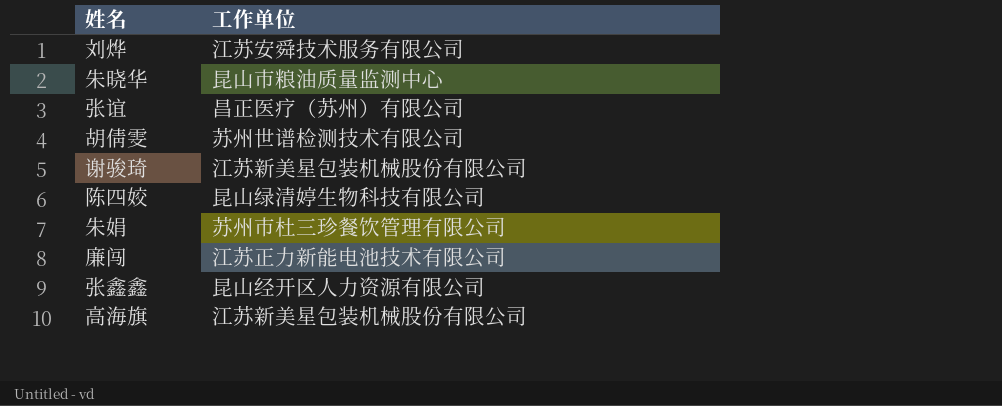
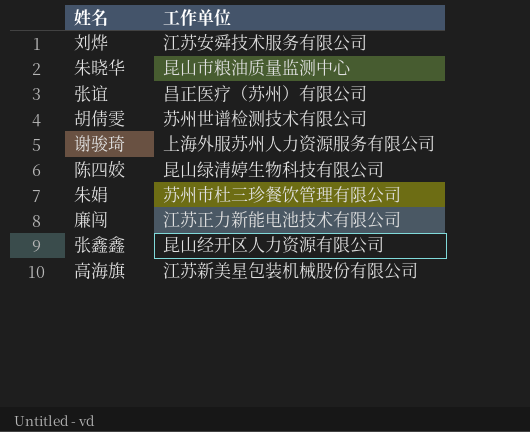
谢骏琦 | 工作单位: 江苏新美星包装机械股份有限公司 -> 上海外服苏州人力资源服务有限公司

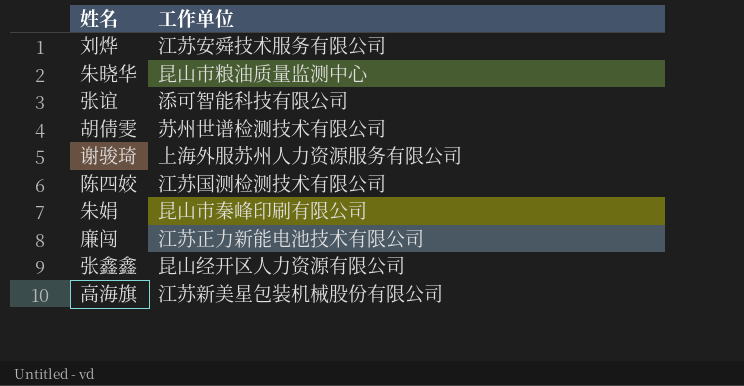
张谊 | 工作单位: 昌正医疗（苏州）有限公司 -> 添可智能科技有限公司
陈四姣 | 工作单位: 昆山绿清婷生物科技有限公司 -> 江苏国测检测技术有限公司
朱娟 | 工作单位: 苏州市杜三珍餐饮管理有限公司 -> 昆山市秦峰印刷有限公司

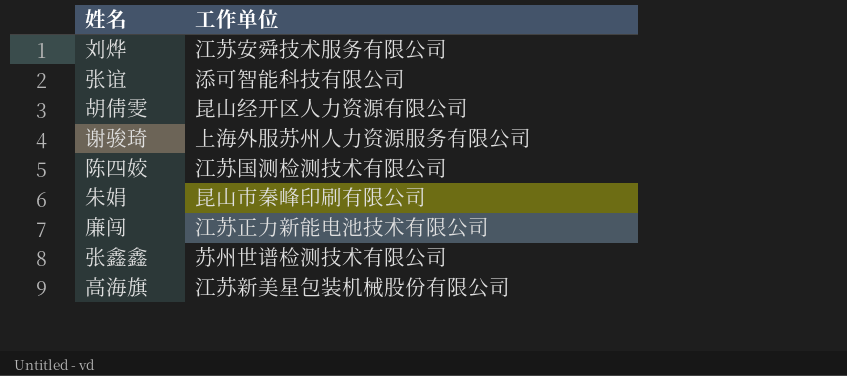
row 朱晓华: 昆山市粮油质量监测中心 -> none
胡倩雯 | 工作单位: 苏州世谱检测技术有限公司 -> 昆山经开区人力资源有限公司
张鑫鑫 | 工作单位: 昆山经开区人力资源有限公司 -> 苏州世谱检测技术有限公司

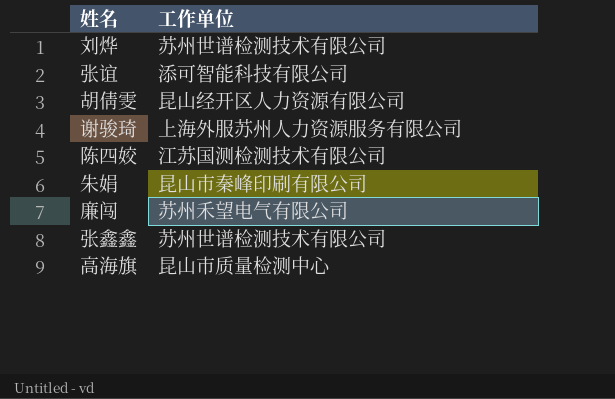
刘烨 | 工作单位: 江苏安舜技术服务有限公司 -> 苏州世谱检测技术有限公司
廉闯 | 工作单位: 江苏正力新能电池技术有限公司 -> 苏州禾望电气有限公司
高海旗 | 工作单位: 江苏新美星包装机械股份有限公司 -> 昆山市质量检测中心

